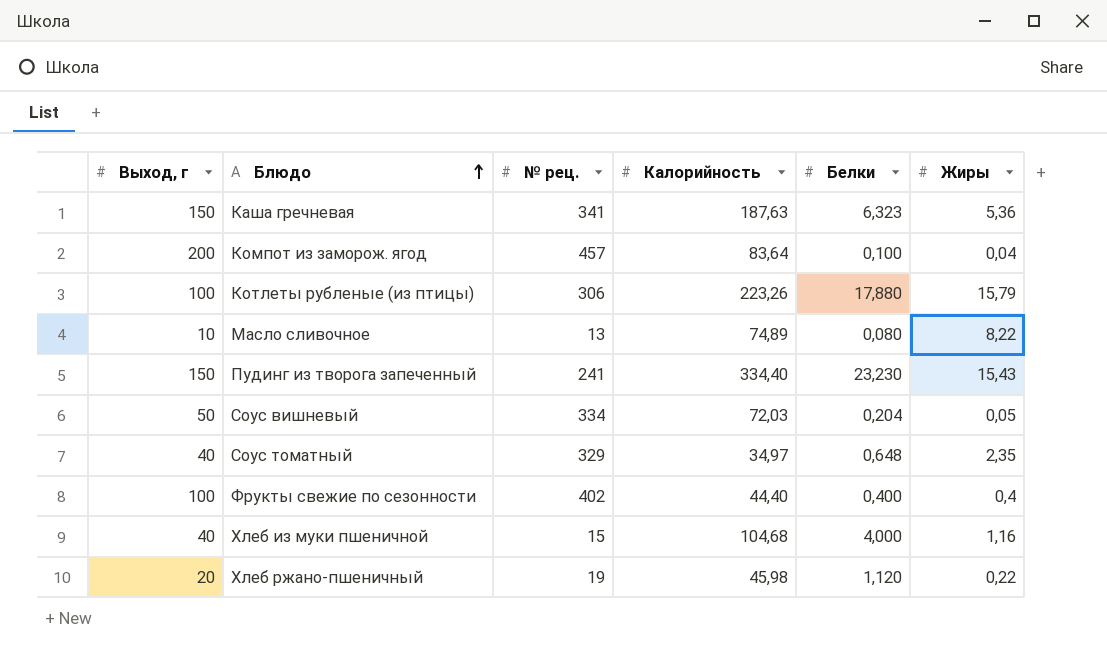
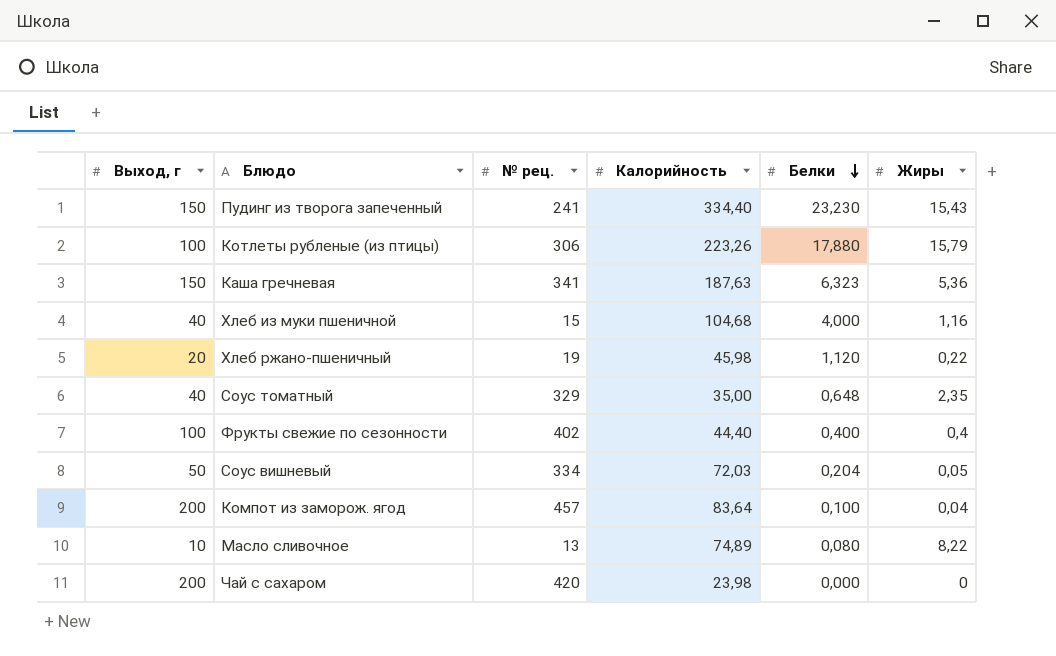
row order: Блюдо ascending -> Белки descending
Соус томатный | Калорийность: 34,97 -> 35,00
row Чай с сахаром: none -> 200 | 420 | 23,98 | 0,000 | 0

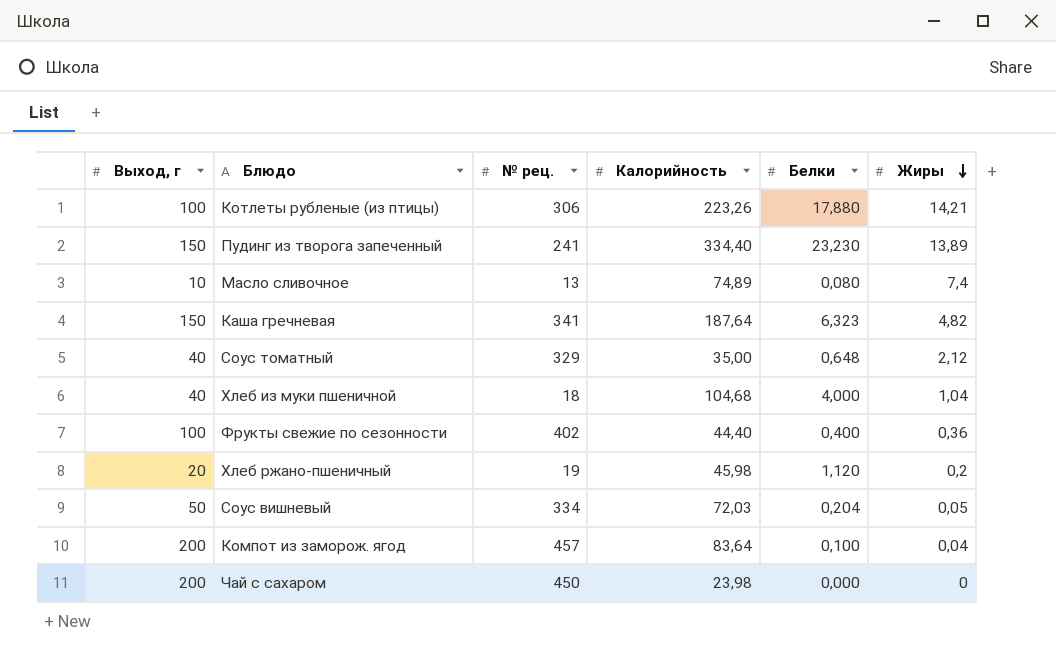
row order: Белки descending -> Жиры descending
Котлеты рубленые (из птицы) | Жиры: 15,79 -> 14,21
Пудинг из творога запеченный | Жиры: 15,43 -> 13,89
Масло сливочное | Жиры: 8,22 -> 7,4
Каша гречневая | Калорийность: 187,63 -> 187,64
Каша гречневая | Жиры: 5,36 -> 4,82
Соус томатный | Жиры: 2,35 -> 2,12
Хлеб из муки пшеничной | № рец.: 15 -> 18
Хлеб из муки пшеничной | Жиры: 1,16 -> 1,04
Фрукты свежие по сезонности | Жиры: 0,4 -> 0,36
Хлеб ржано-пшеничный | Жиры: 0,22 -> 0,2
Чай с сахаром | № рец.: 420 -> 450

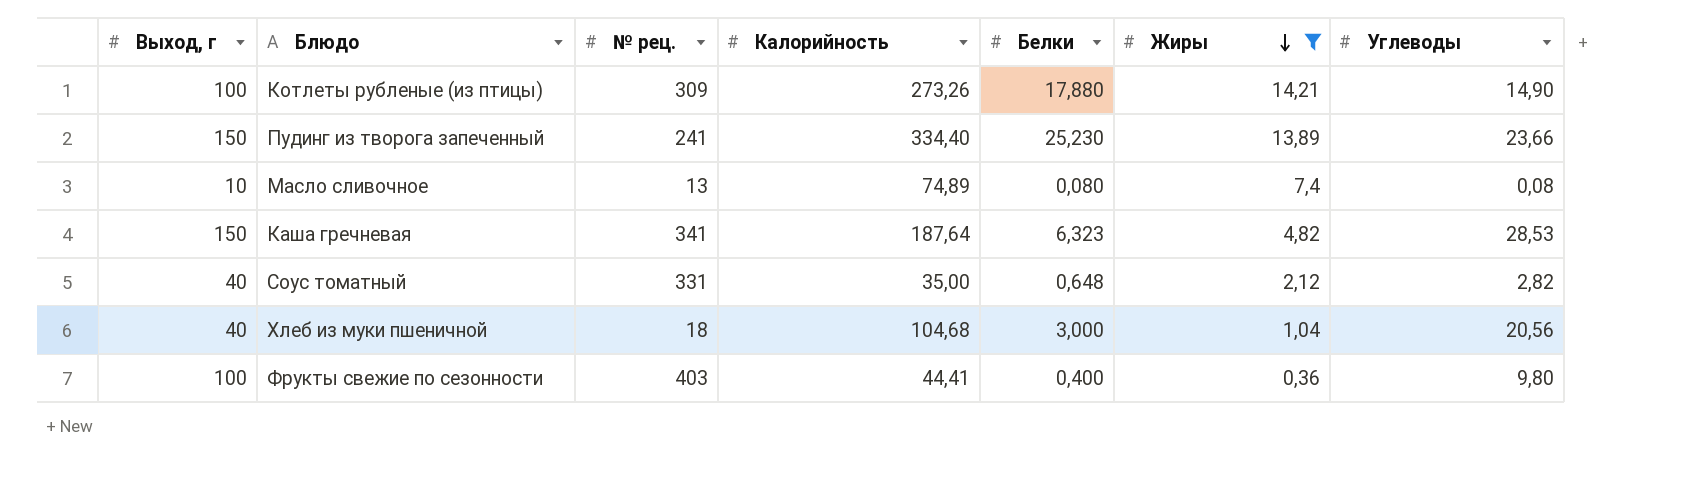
filter: none -> Жиры >= 0,36
column Углеводы | position: none -> 7
Котлеты рубленые (из птицы) | № рец.: 306 -> 309
Котлеты рубленые (из птицы) | Калорийность: 223,26 -> 273,26
Пудинг из творога запеченный | Белки: 23,230 -> 25,230
Соус томатный | № рец.: 329 -> 331
Хлеб из муки пшеничной | Белки: 4,000 -> 3,000
Фрукты свежие по сезонности | № рец.: 402 -> 403
Фрукты свежие по сезонности | Калорийность: 44,40 -> 44,41

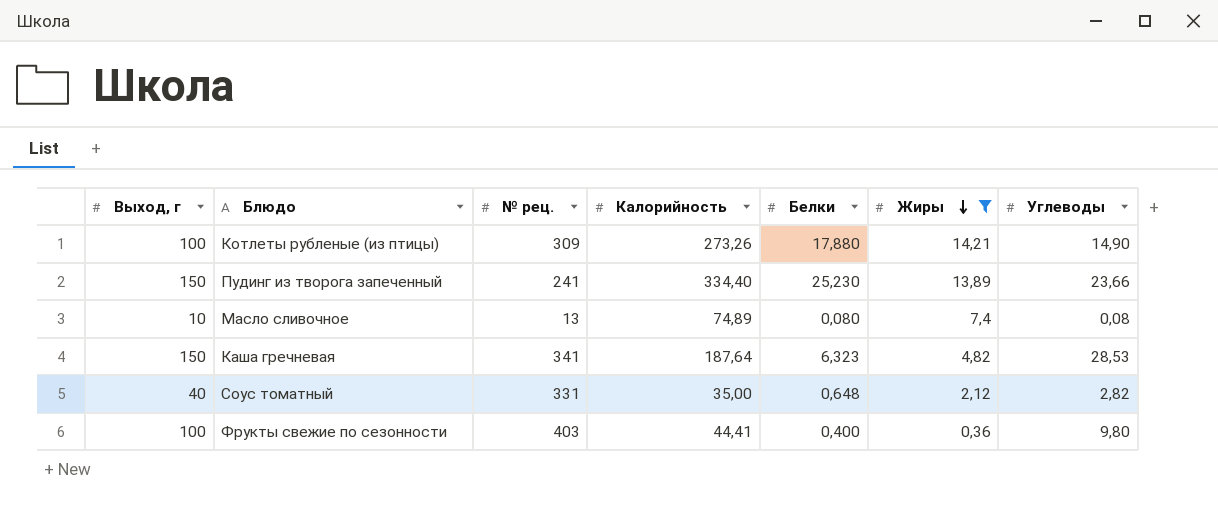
row Хлеб из муки пшеничной: 40 | 18 | 104,68 | 3,000 | 1,04 | 20,56 -> none

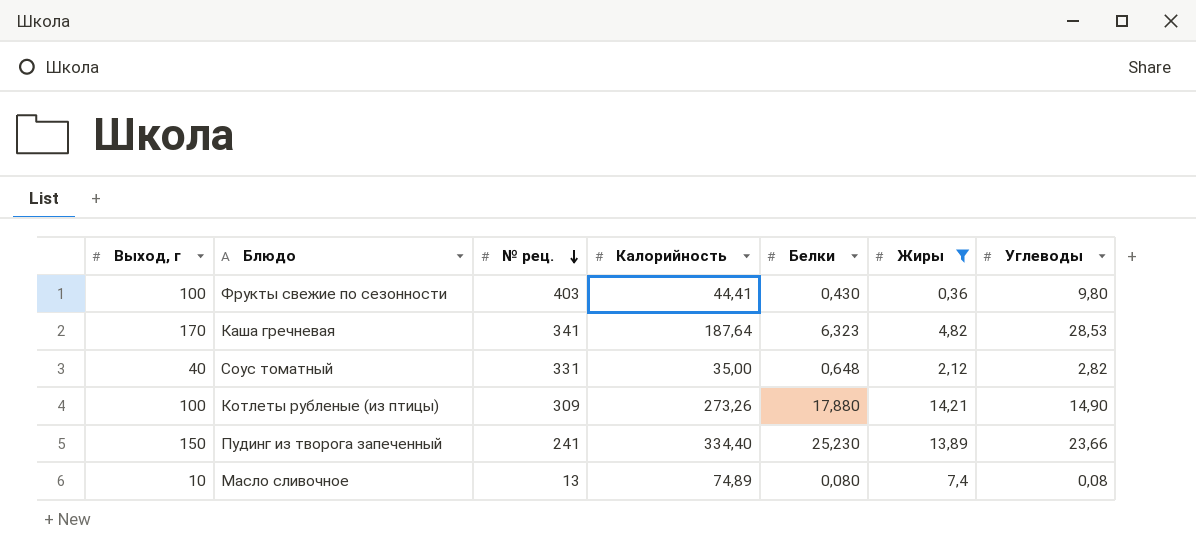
row order: Жиры descending -> № рец. descending
Фрукты свежие по сезонности | Белки: 0,400 -> 0,430
Каша гречневая | Выход, г: 150 -> 170

